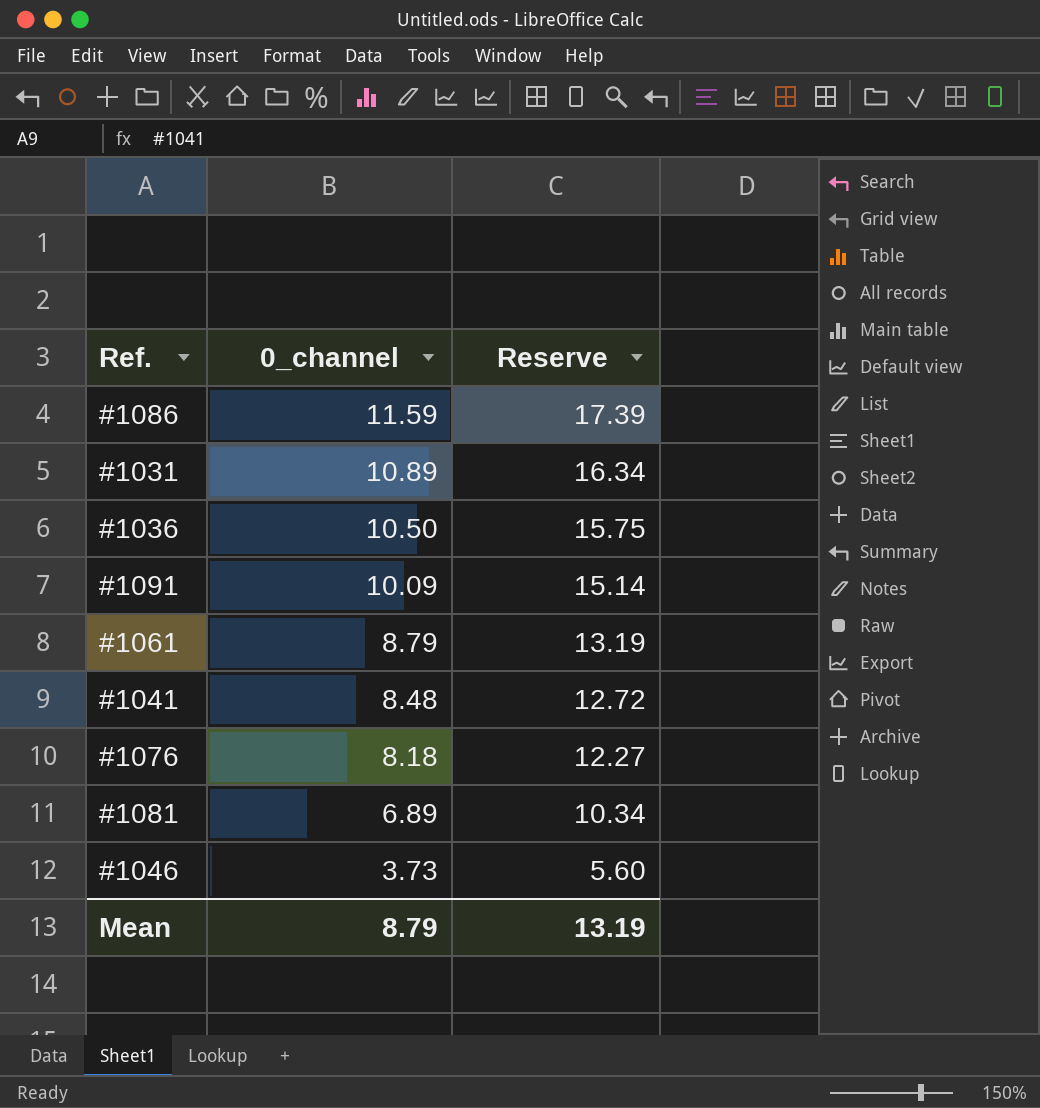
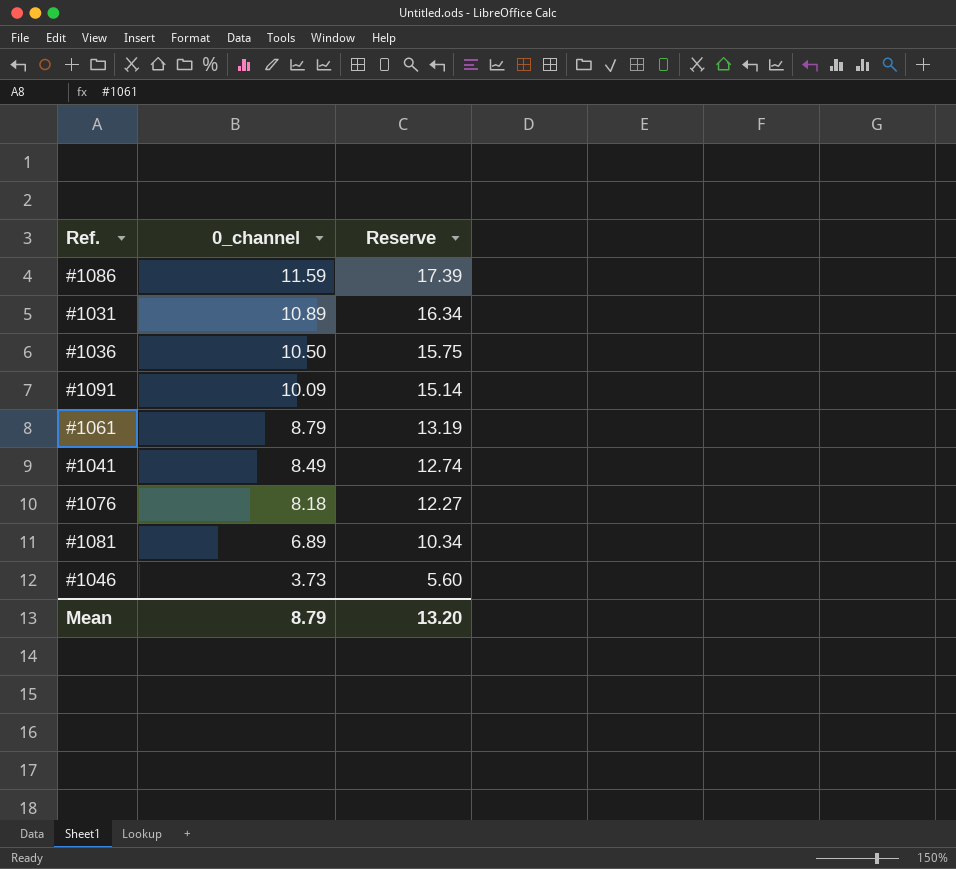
#1041 | 0_channel: 8.48 -> 8.49
#1041 | Reserve: 12.72 -> 12.74
Mean | Reserve: 13.19 -> 13.20

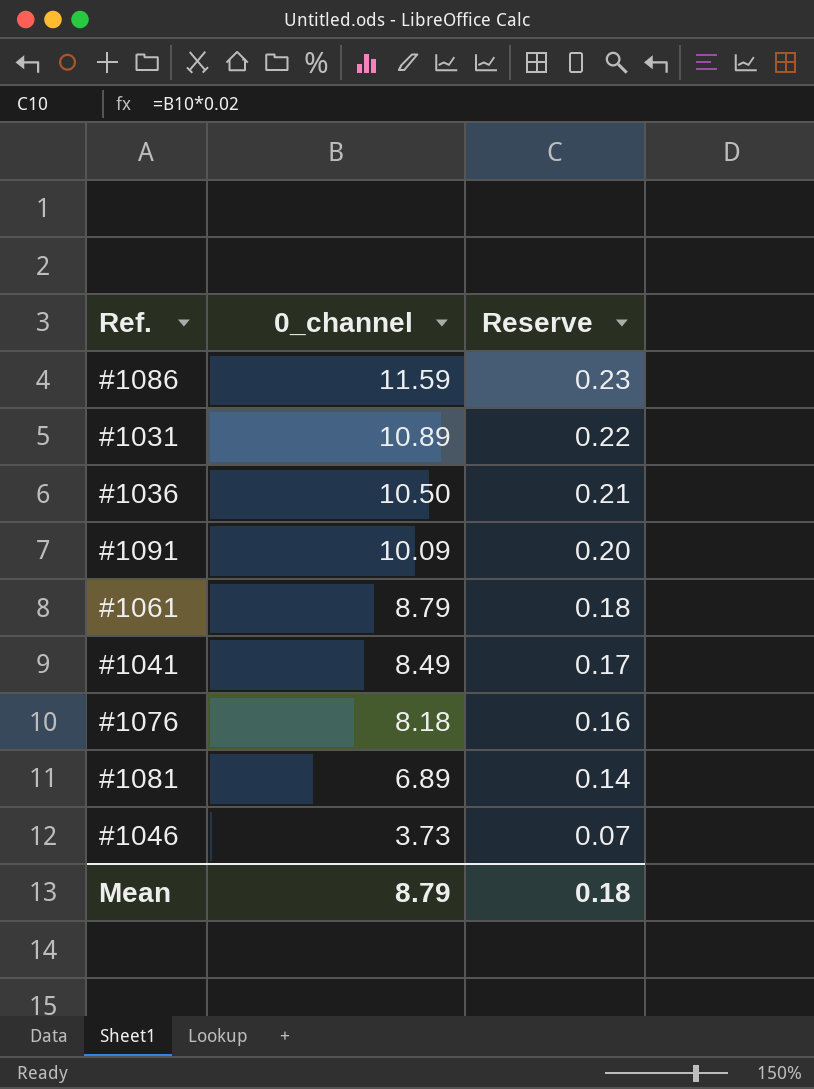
column Reserve | formula: [0_channel] * 1.5 -> [0_channel] * 0.02
Mean | Reserve: 13.20 -> 0.18

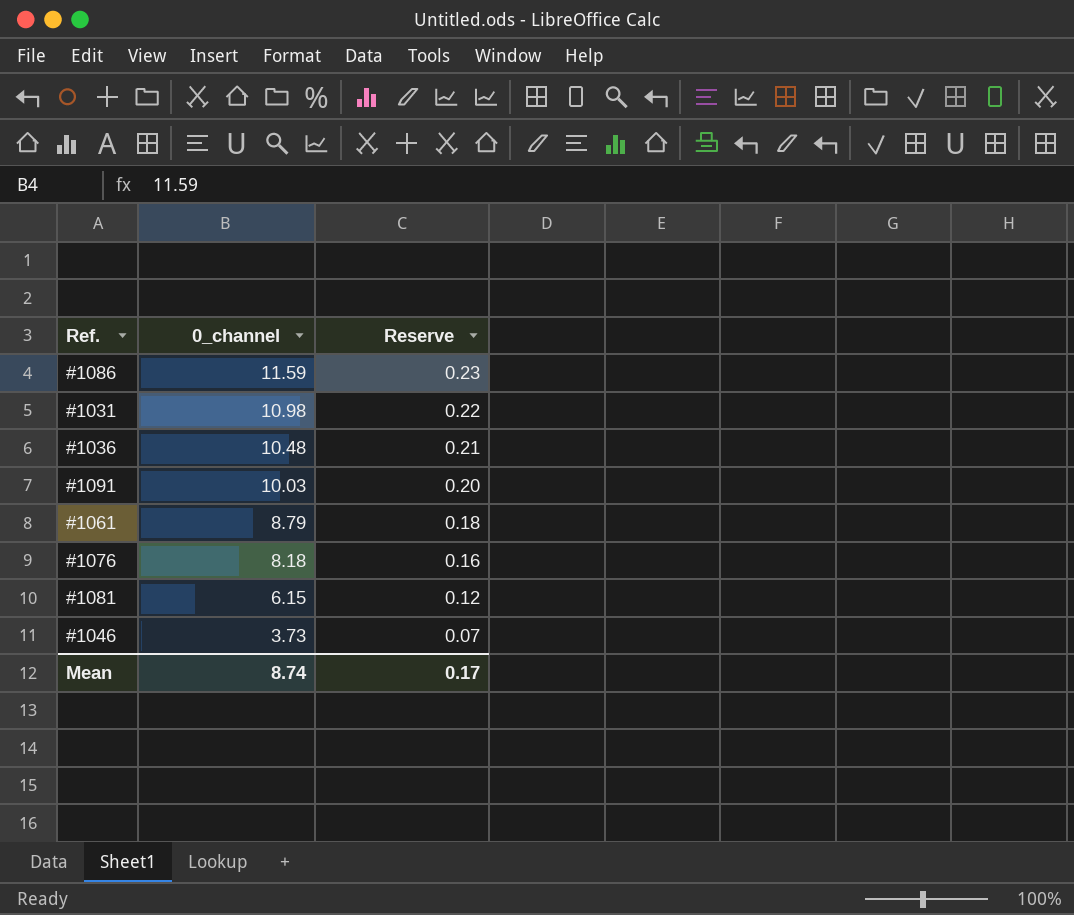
row #1041: 8.49 | 0.17 -> none
#1031 | 0_channel: 10.89 -> 10.98
#1036 | 0_channel: 10.50 -> 10.48
#1091 | 0_channel: 10.09 -> 10.03
#1081 | 0_channel: 6.89 -> 6.15
#1081 | Reserve: 0.14 -> 0.12
Mean | 0_channel: 8.79 -> 8.74
Mean | Reserve: 0.18 -> 0.17

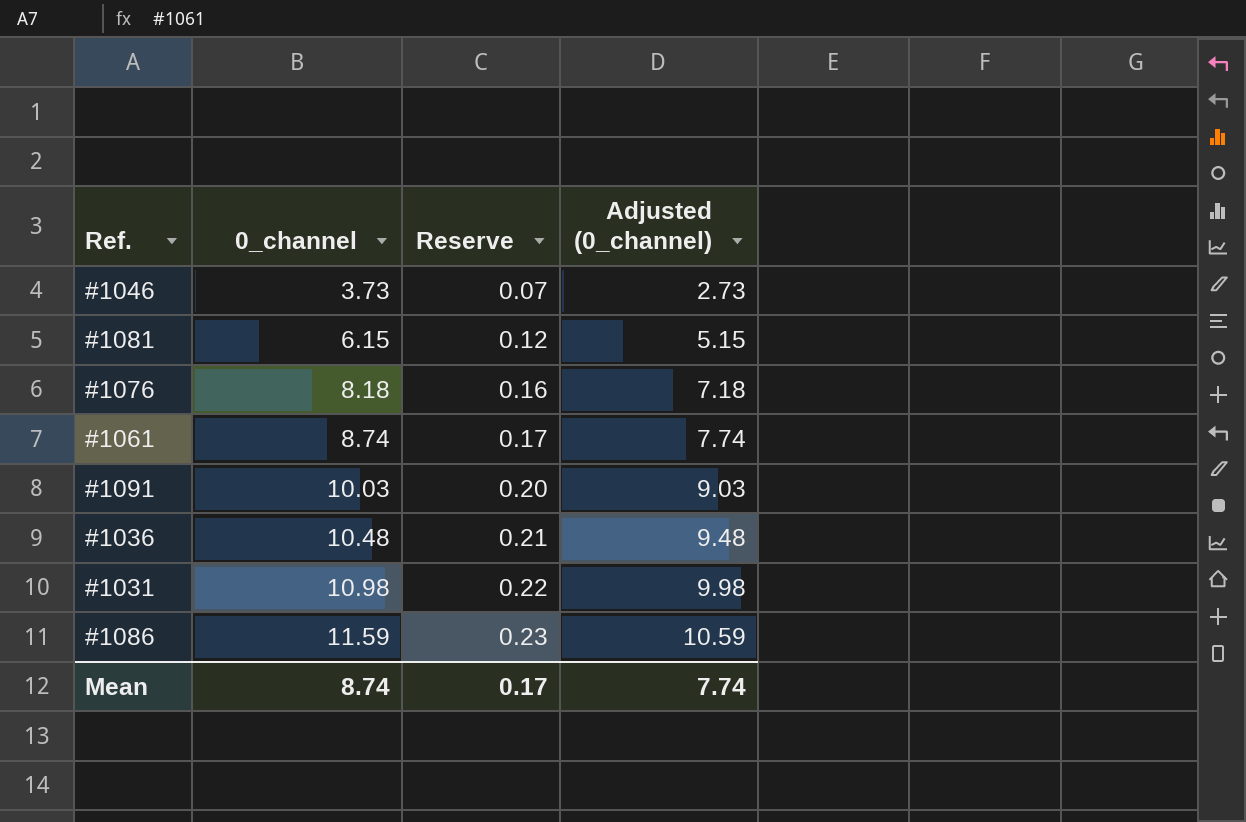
row order: 0_channel descending -> 0_channel ascending
column Adjusted (0_channel) | formula: none -> [0_channel] - 1
#1061 | 0_channel: 8.79 -> 8.74
#1061 | Reserve: 0.18 -> 0.17

